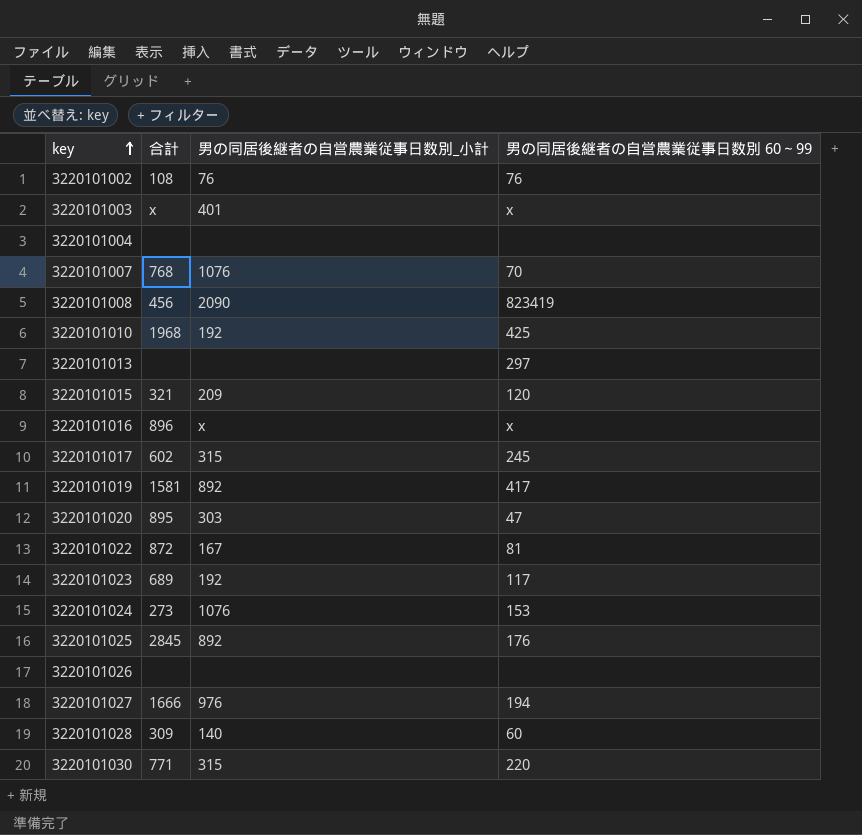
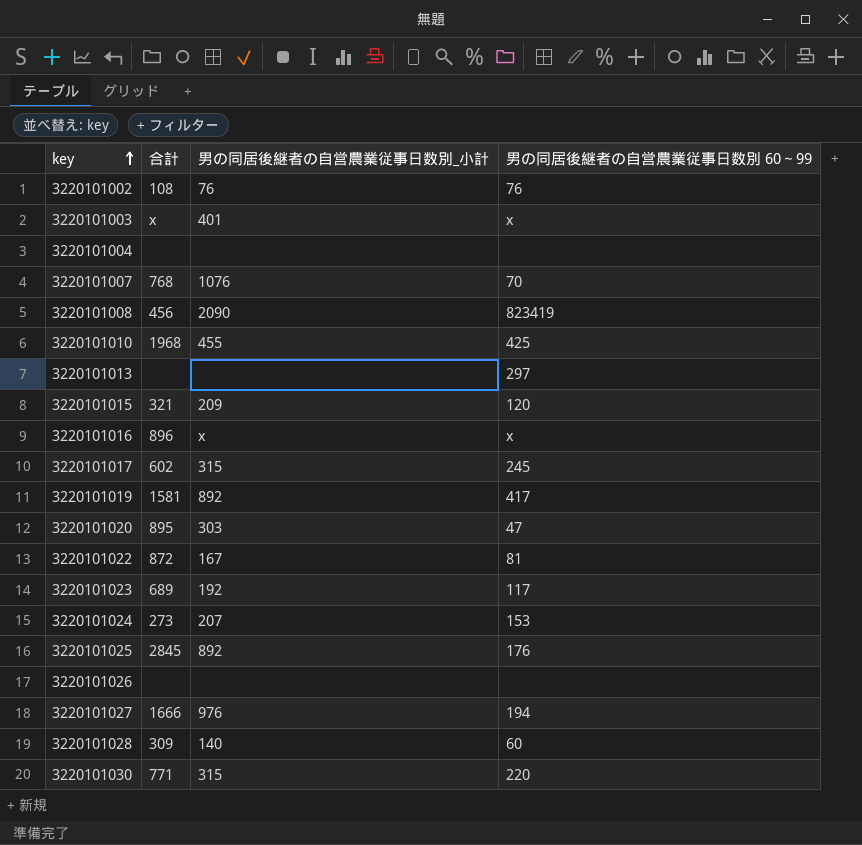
3220101010 | 男の同居後継者の自営農業従事日数別_小計: 192 -> 455
3220101024 | 男の同居後継者の自営農業従事日数別_小計: 1076 -> 207

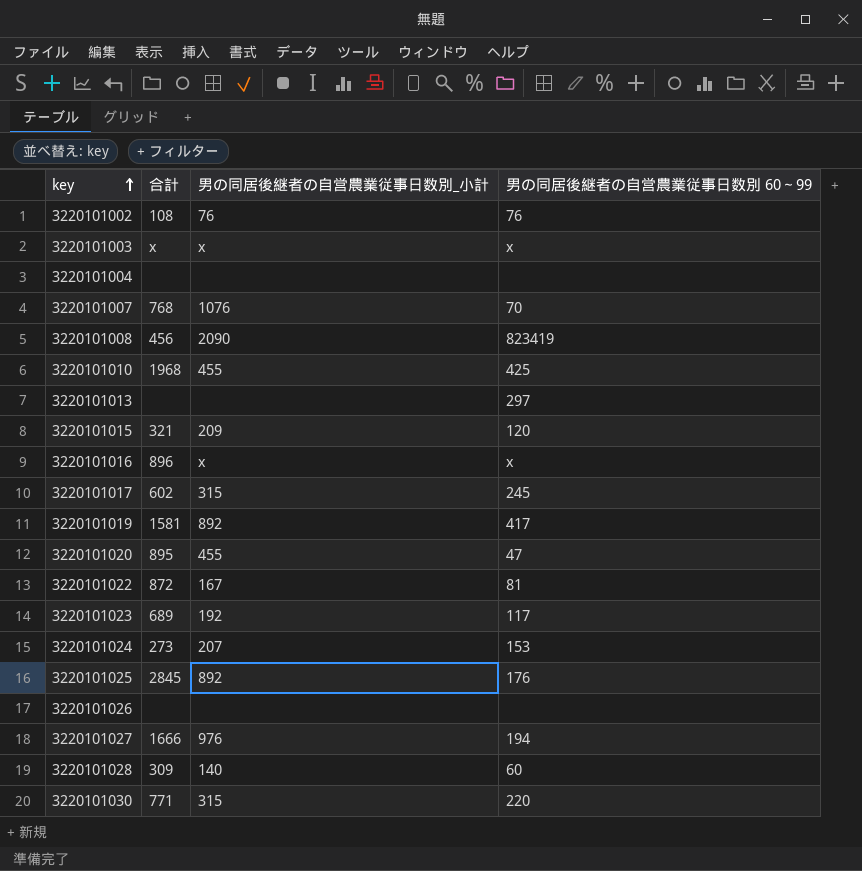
3220101003 | 男の同居後継者の自営農業従事日数別_小計: 401 -> x
3220101020 | 男の同居後継者の自営農業従事日数別_小計: 303 -> 455

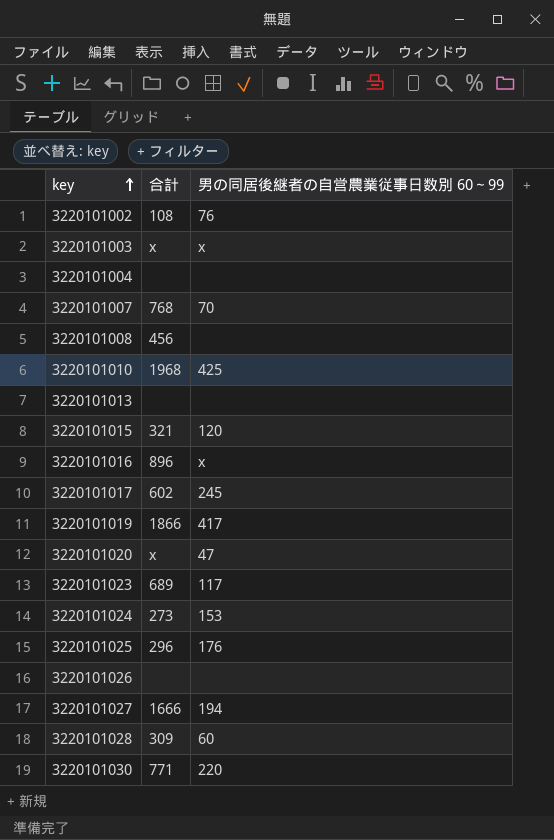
column 男の同居後継者の自営農業従事日数別_小計 | position: 3 -> none
row 3220101022: 872 | 167 | 81 -> none
3220101008 | 男の同居後継者の自営農業従事日数別 60～99: 823419 -> none
3220101013 | 男の同居後継者の自営農業従事日数別 60～99: 297 -> none
3220101019 | 合計: 1581 -> 1866
3220101020 | 合計: 895 -> x
3220101025 | 合計: 2845 -> 296

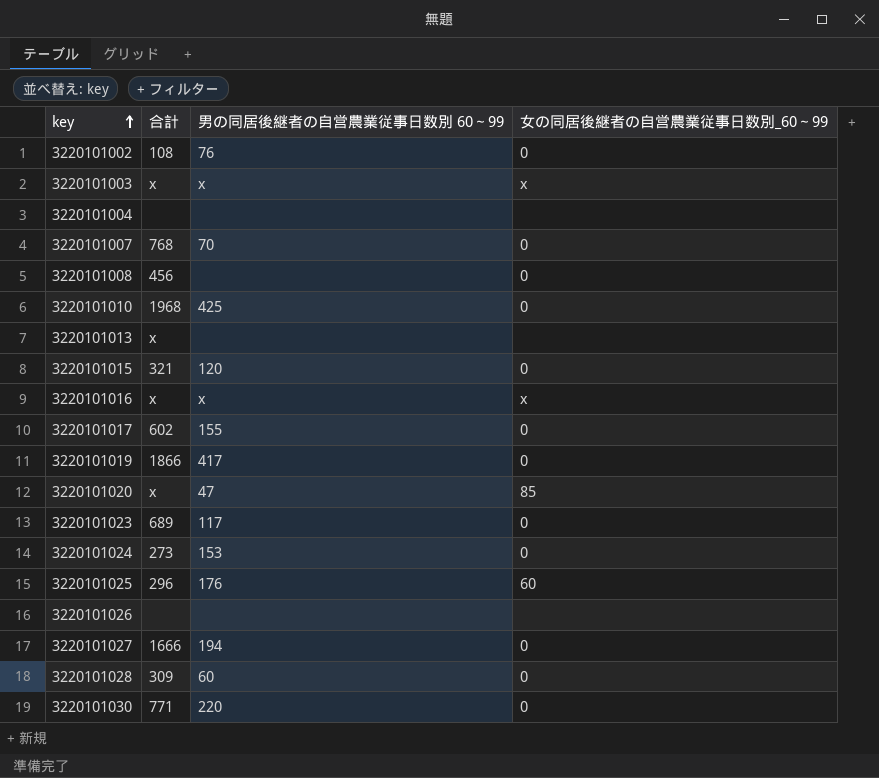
column 女の同居後継者の自営農業従事日数別_60～99 | position: none -> 4
3220101013 | 合計: none -> x
3220101016 | 合計: 896 -> x
3220101017 | 男の同居後継者の自営農業従事日数別 60～99: 245 -> 155

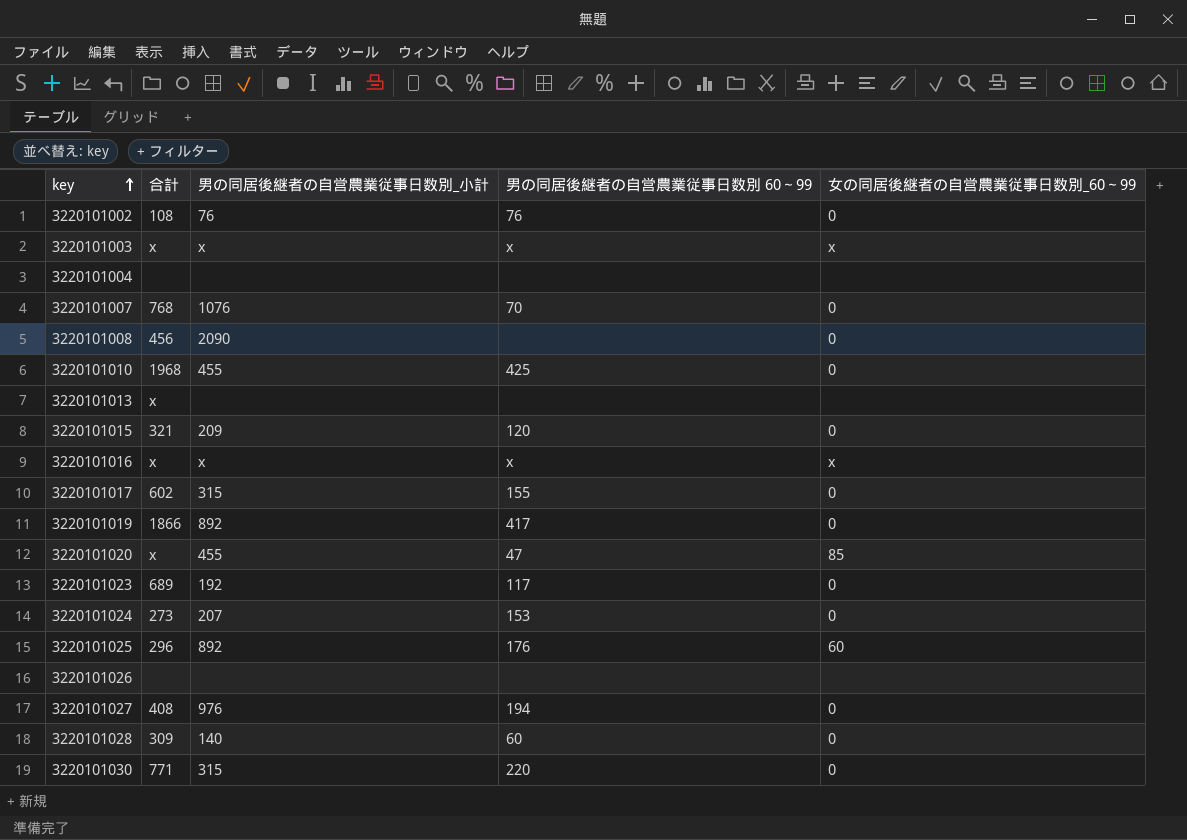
column 男の同居後継者の自営農業従事日数別_小計 | position: none -> 3
3220101027 | 合計: 1666 -> 408

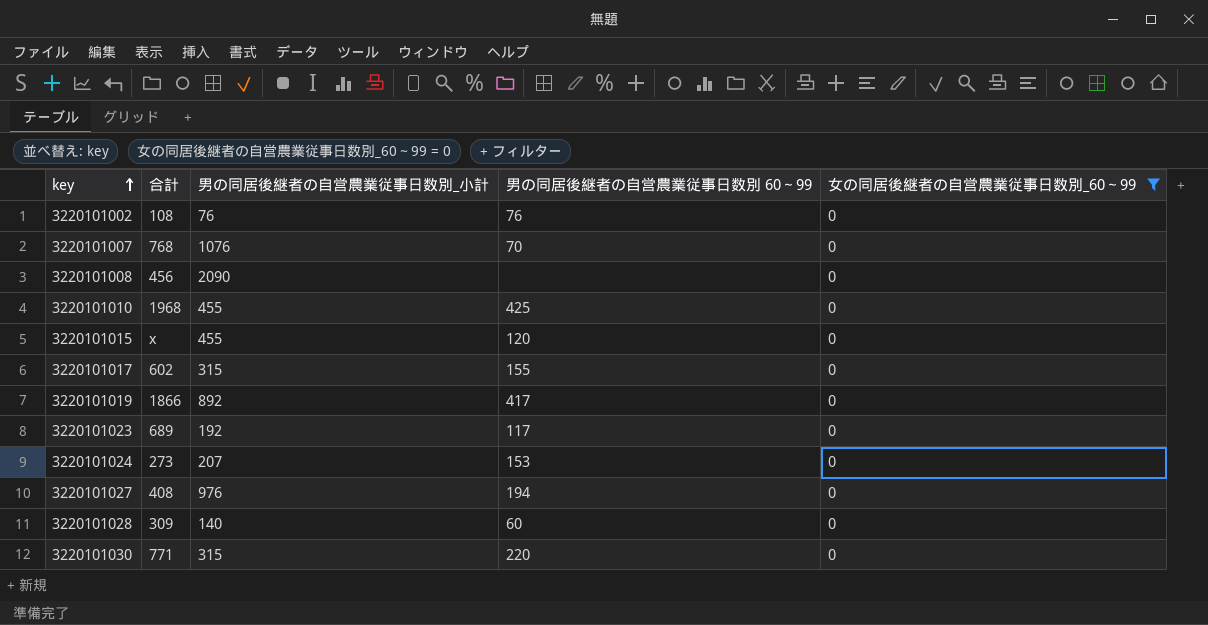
filter: none -> 女の同居後継者の自営農業従事日数別_60～99 = 0
3220101015 | 合計: 321 -> x
3220101015 | 男の同居後継者の自営農業従事日数別_小計: 209 -> 455

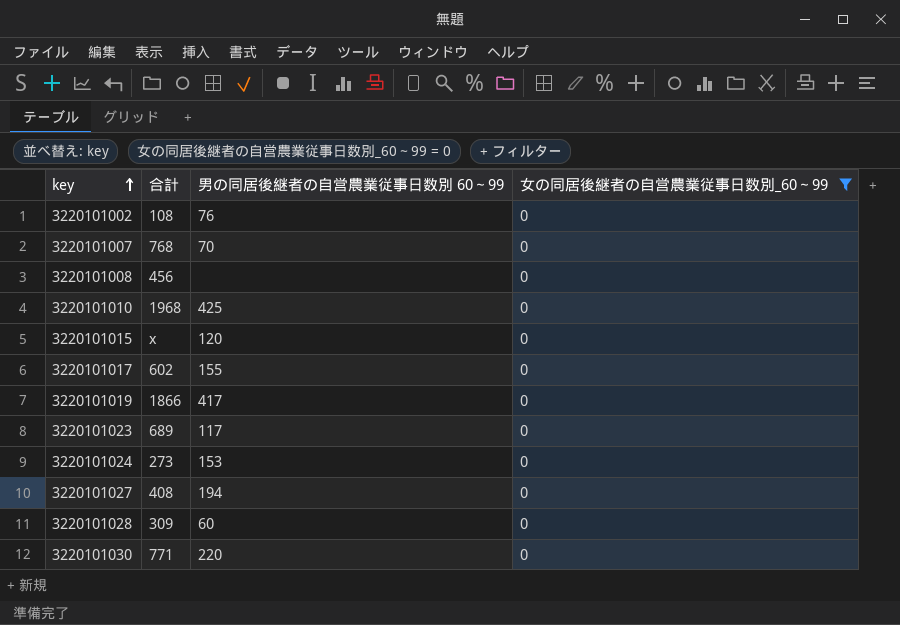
column 男の同居後継者の自営農業従事日数別_小計 | position: 3 -> none

